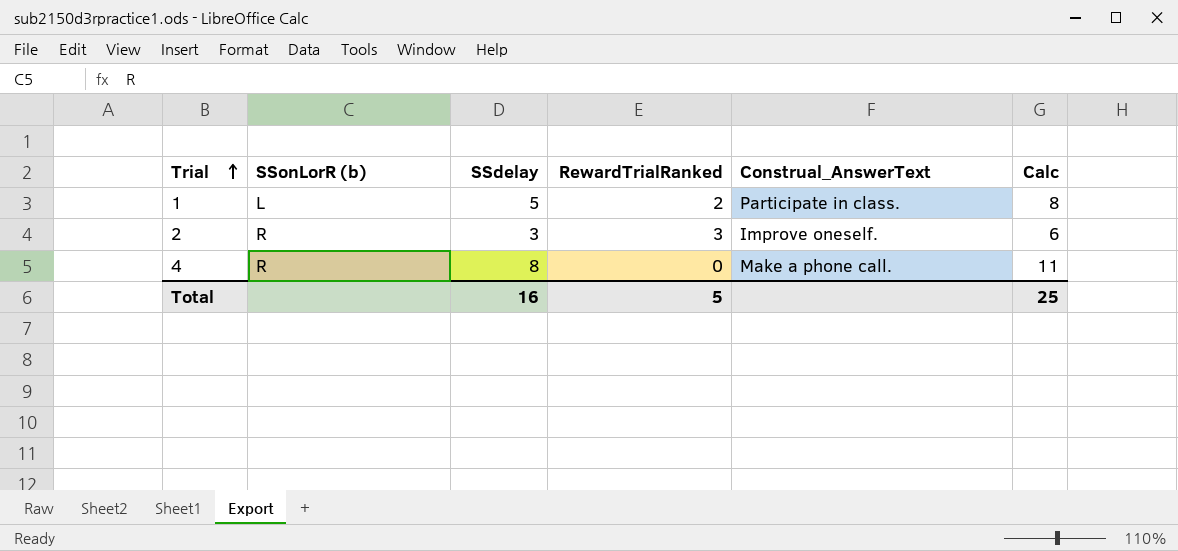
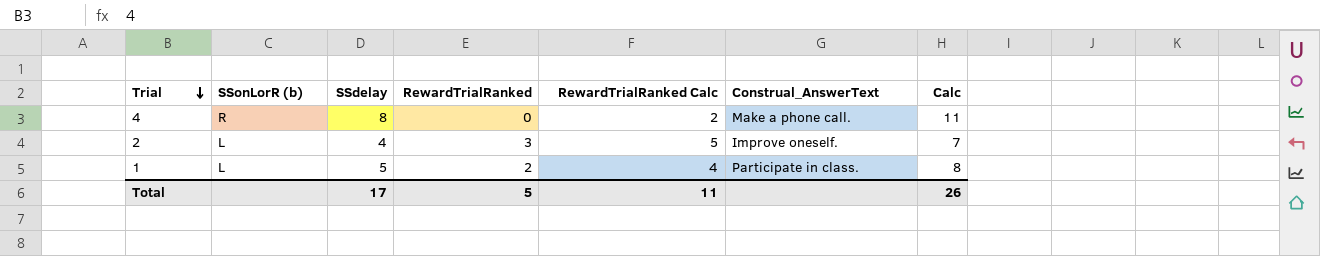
row order: Trial ascending -> Trial descending
column RewardTrialRanked Calc | formula: none -> [RewardTrialRanked] + 2
2 | SSonLorR (b): R -> L
2 | SSdelay: 3 -> 4
2 | Calc: 6 -> 7
Total | SSdelay: 16 -> 17
Total | Calc: 25 -> 26

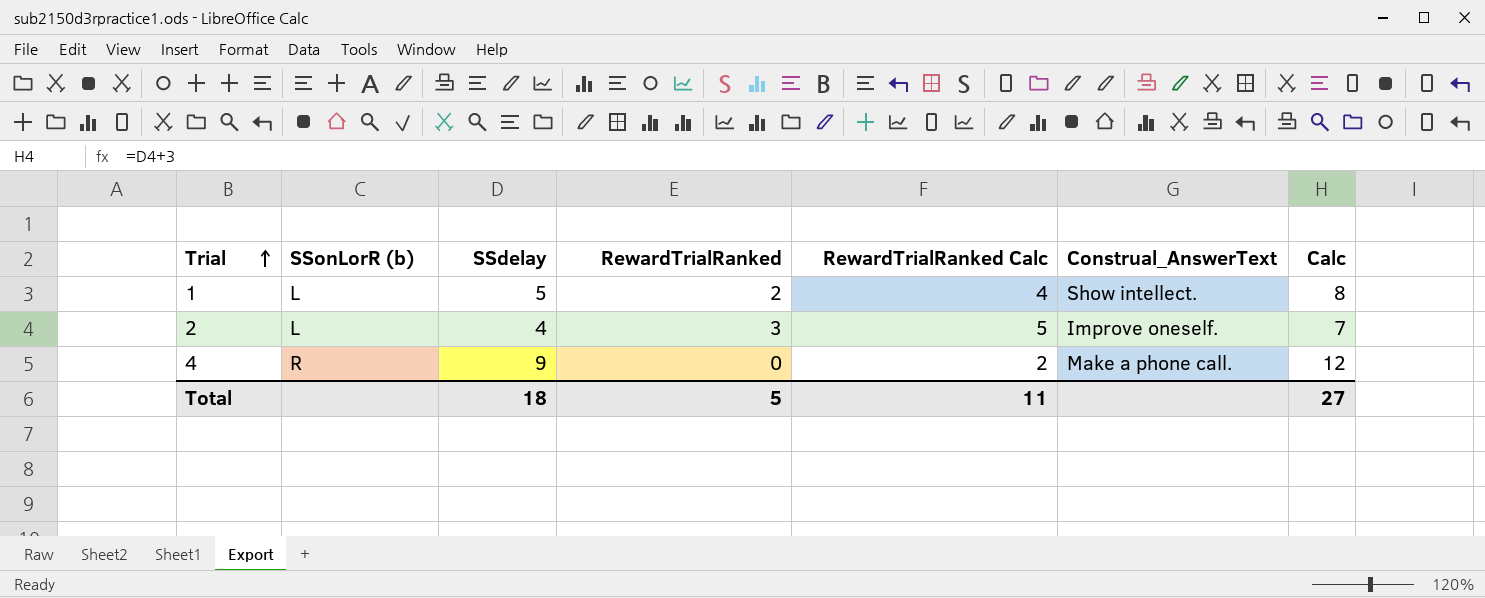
row order: Trial descending -> Trial ascending
1 | Construal_AnswerText: Participate in class. -> Show intellect.
4 | SSdelay: 8 -> 9
4 | Calc: 11 -> 12
Total | SSdelay: 17 -> 18
Total | Calc: 26 -> 27

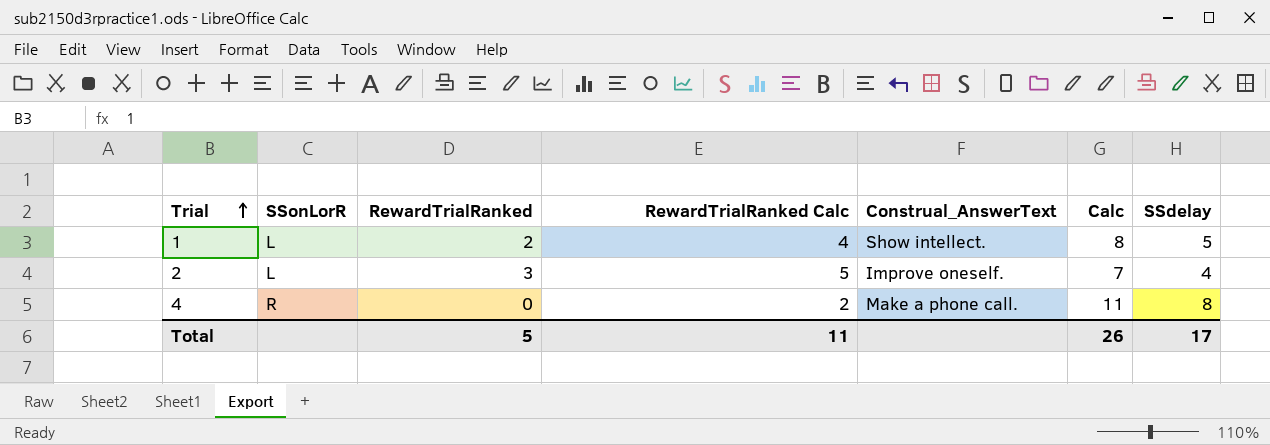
column name: SSonLorR (b) -> SSonLorR
column SSdelay | position: 3 -> 7
4 | Calc: 12 -> 11
4 | SSdelay: 9 -> 8
Total | Calc: 27 -> 26
Total | SSdelay: 18 -> 17

